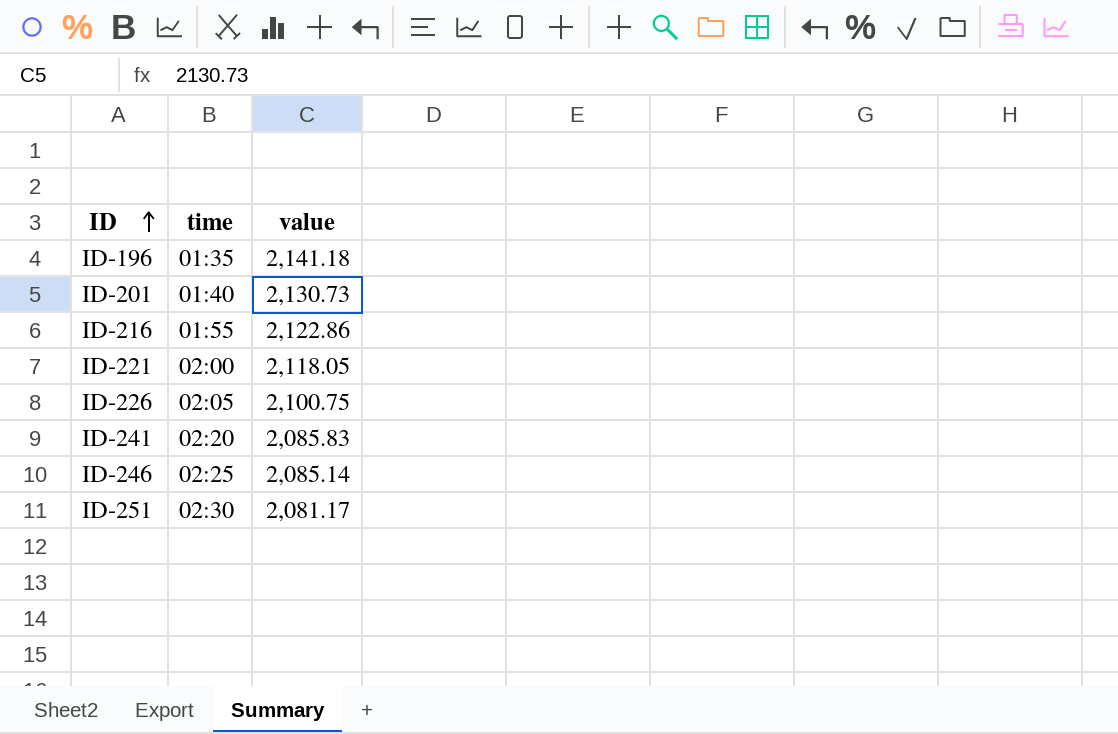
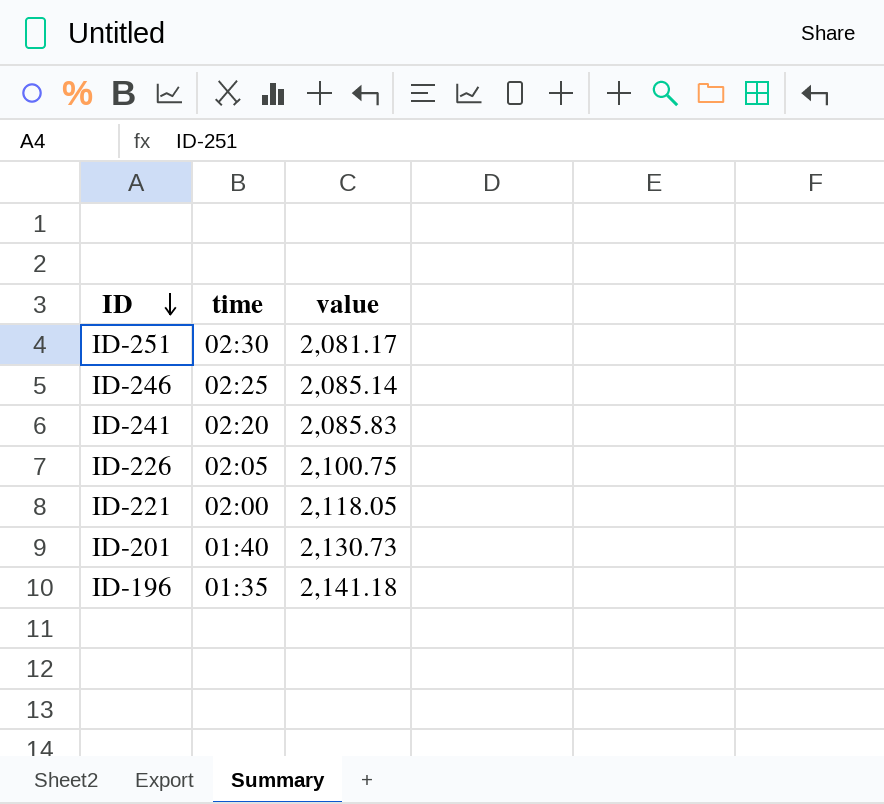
row order: ID ascending -> ID descending
row ID-216: 01:55 | 2,122.86 -> none

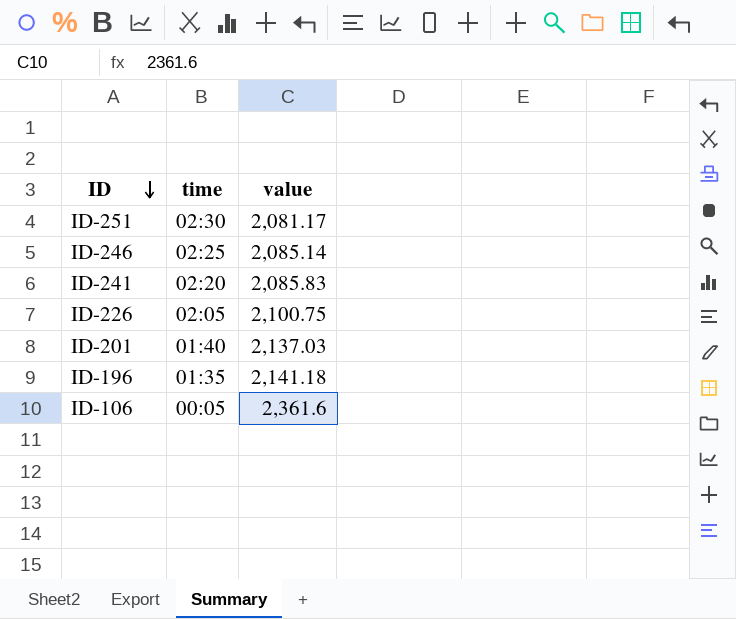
row ID-221: 02:00 | 2,118.05 -> none
ID-201 | value: 2,130.73 -> 2,137.03
row ID-106: none -> 00:05 | 2,361.6

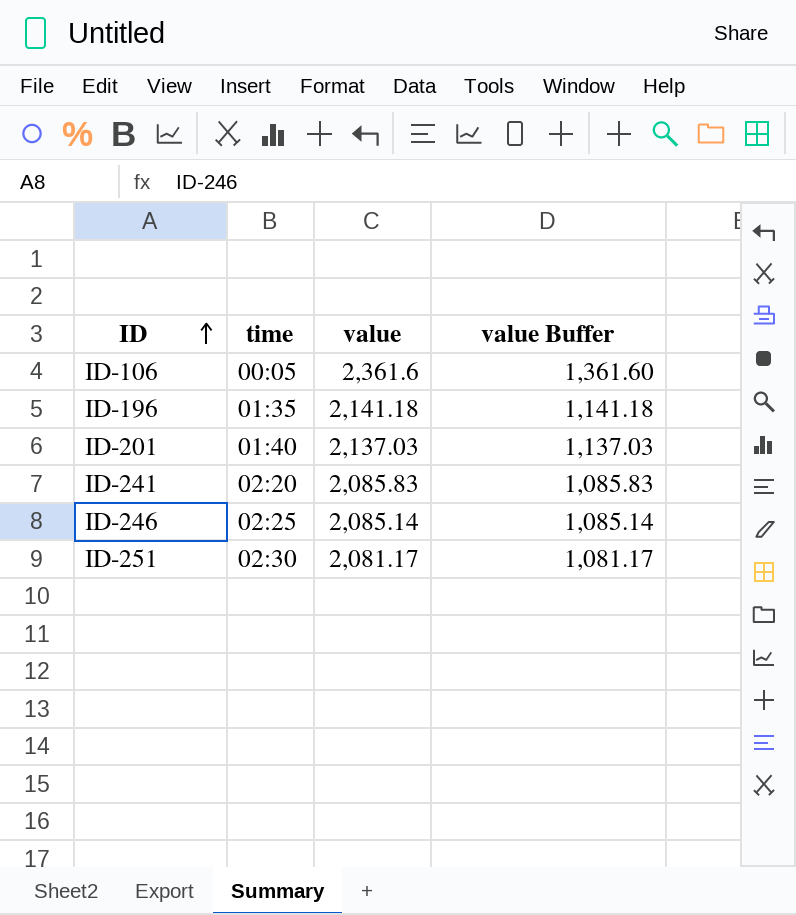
row order: ID descending -> ID ascending
column value Buffer | formula: none -> [value] - 1000
row ID-226: 02:05 | 2,100.75 -> none

